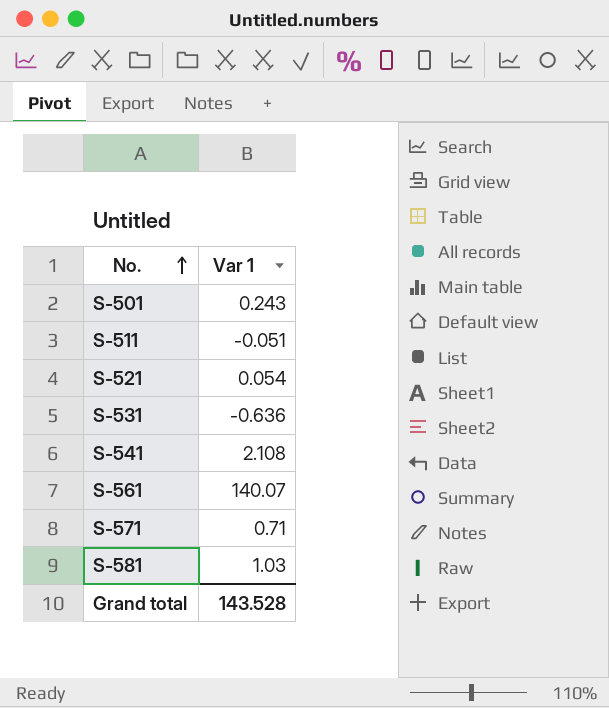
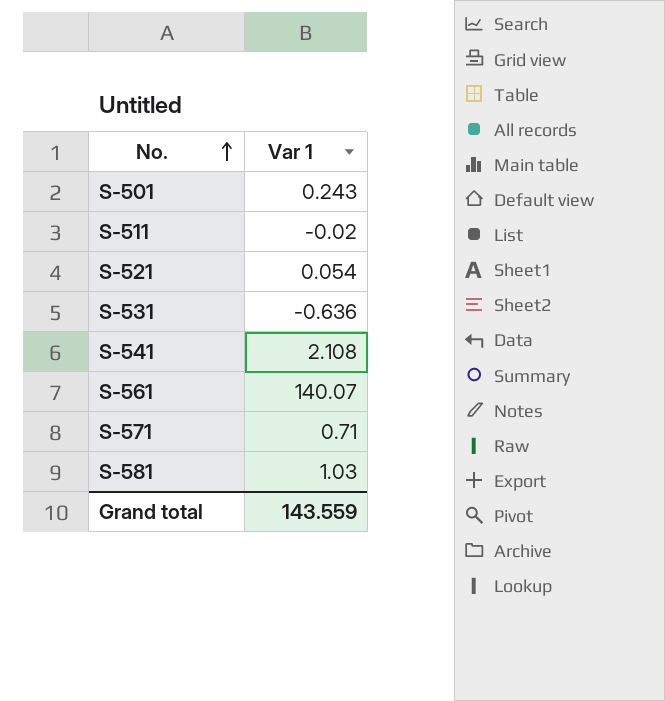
S-511 | Var 1: -0.051 -> -0.02
Grand total | Var 1: 143.528 -> 143.559

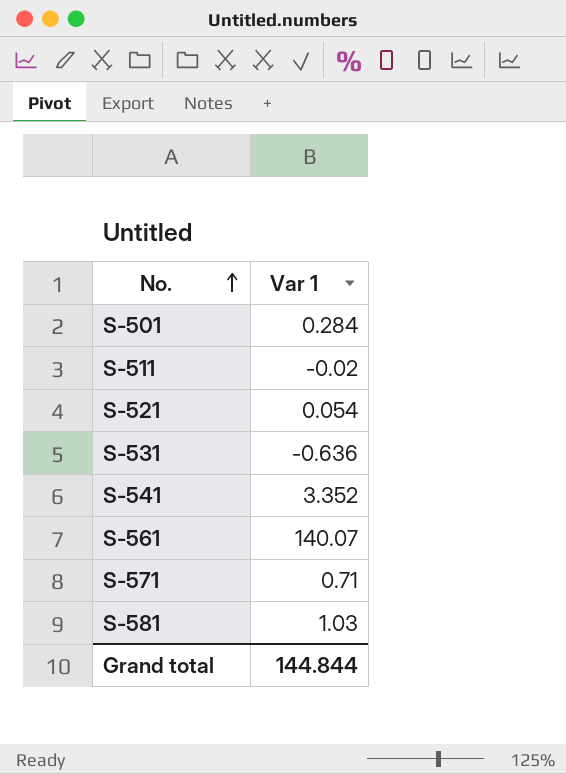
S-501 | Var 1: 0.243 -> 0.284
S-541 | Var 1: 2.108 -> 3.352
Grand total | Var 1: 143.559 -> 144.844

